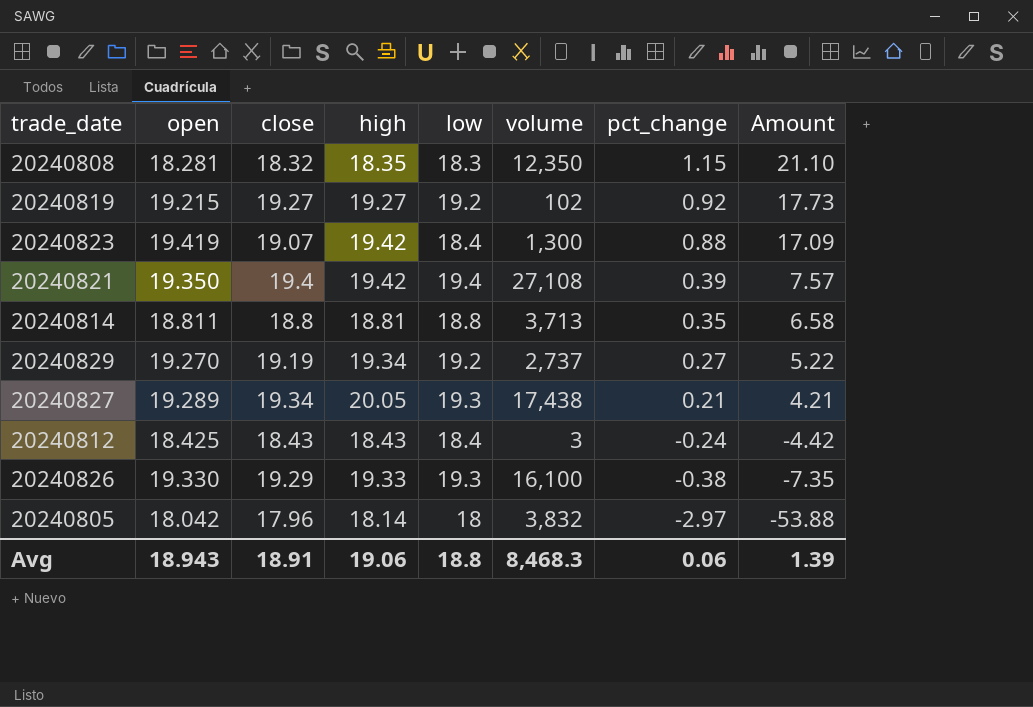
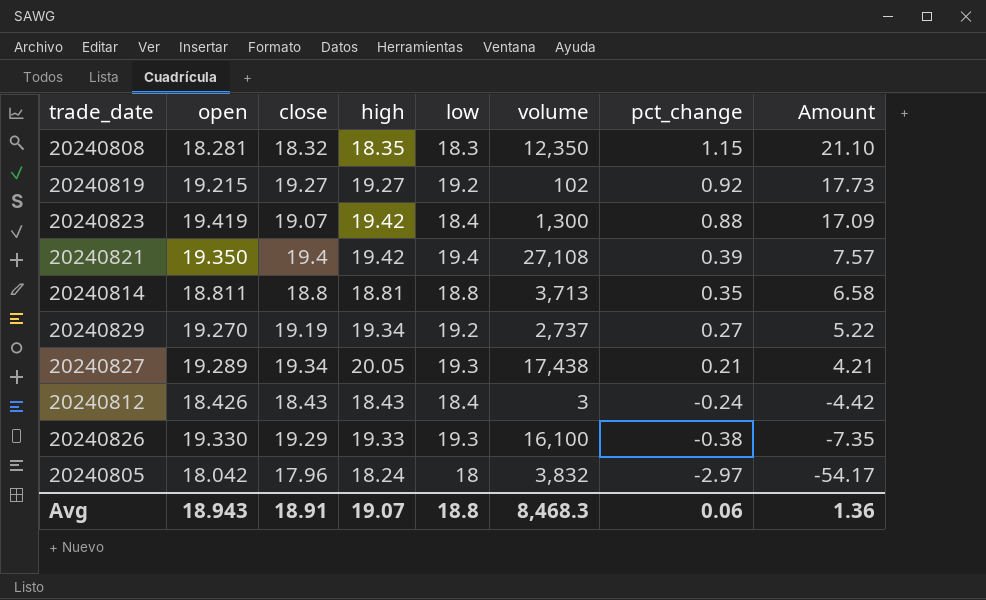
20240812 | open: 18.425 -> 18.426
20240805 | high: 18.14 -> 18.24
20240805 | Amount: -53.88 -> -54.17
Avg | high: 19.06 -> 19.07
Avg | Amount: 1.39 -> 1.36

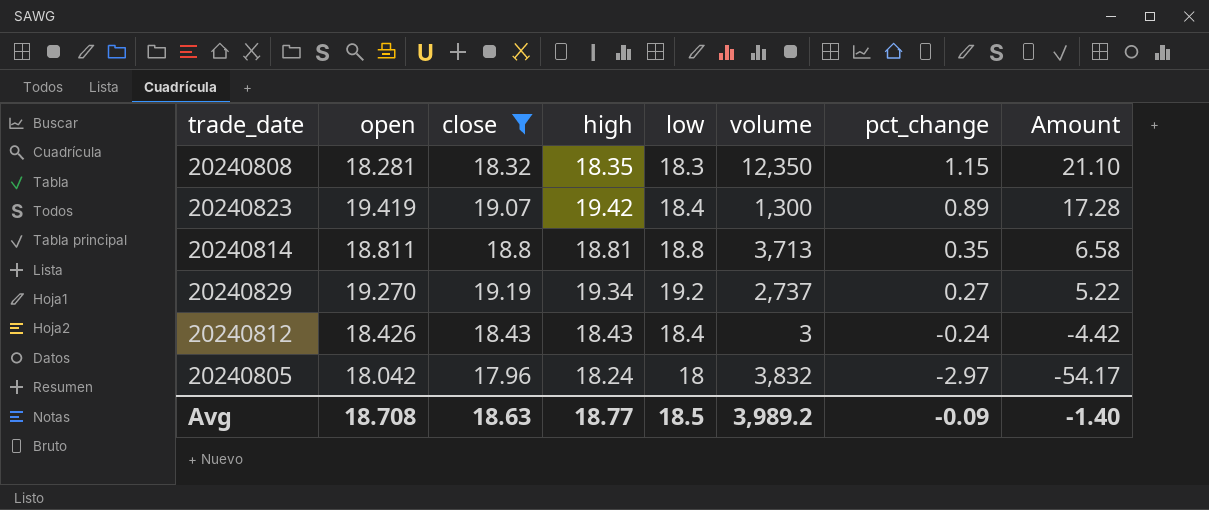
filter: none -> close <= 19.19
20240823 | pct_change: 0.88 -> 0.89
20240823 | Amount: 17.09 -> 17.28
Avg | open: 18.943 -> 18.708
Avg | close: 18.91 -> 18.63
Avg | high: 19.07 -> 18.77
Avg | low: 18.8 -> 18.5
Avg | volume: 8,468.3 -> 3,989.2
Avg | pct_change: 0.06 -> -0.09
Avg | Amount: 1.36 -> -1.40

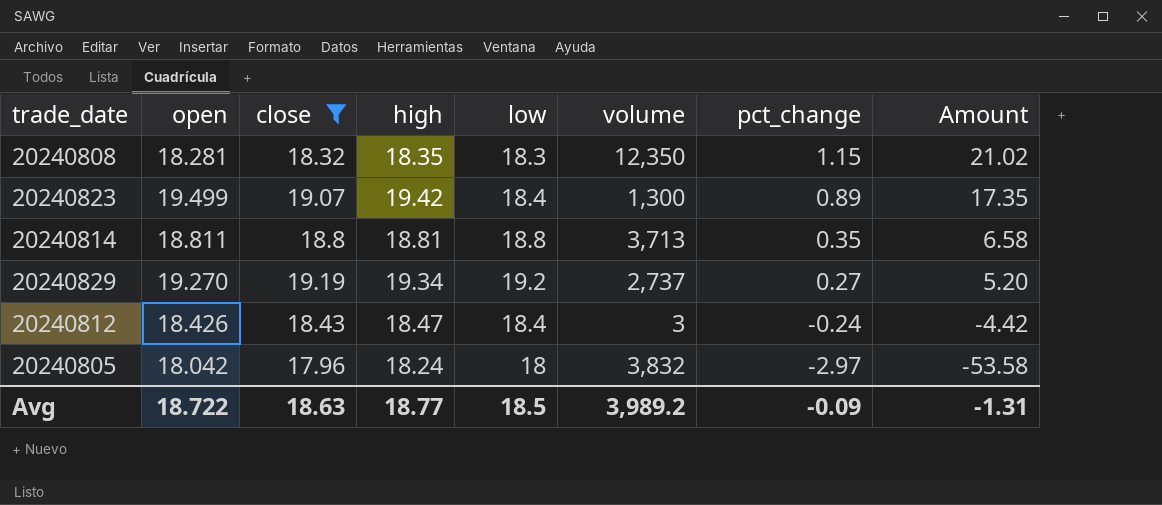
column Amount | formula: [high] * [pct_change] -> [open] * [pct_change]
20240823 | open: 19.419 -> 19.499
20240812 | high: 18.43 -> 18.47
Avg | open: 18.708 -> 18.722
Avg | Amount: -1.40 -> -1.31

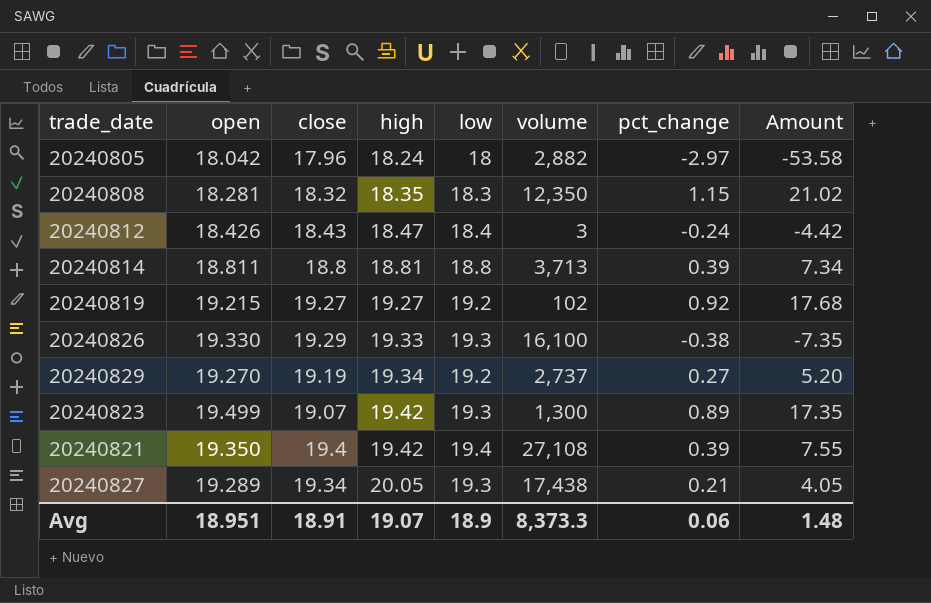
filter: close <= 19.19 -> none
row order: pct_change descending -> high ascending
20240805 | volume: 3,832 -> 2,882
20240814 | pct_change: 0.35 -> 0.39
20240814 | Amount: 6.58 -> 7.34
20240823 | low: 18.4 -> 19.3
Avg | open: 18.722 -> 18.951
Avg | close: 18.63 -> 18.91
Avg | high: 18.77 -> 19.07
Avg | low: 18.5 -> 18.9
Avg | volume: 3,989.2 -> 8,373.3
Avg | pct_change: -0.09 -> 0.06
Avg | Amount: -1.31 -> 1.48

